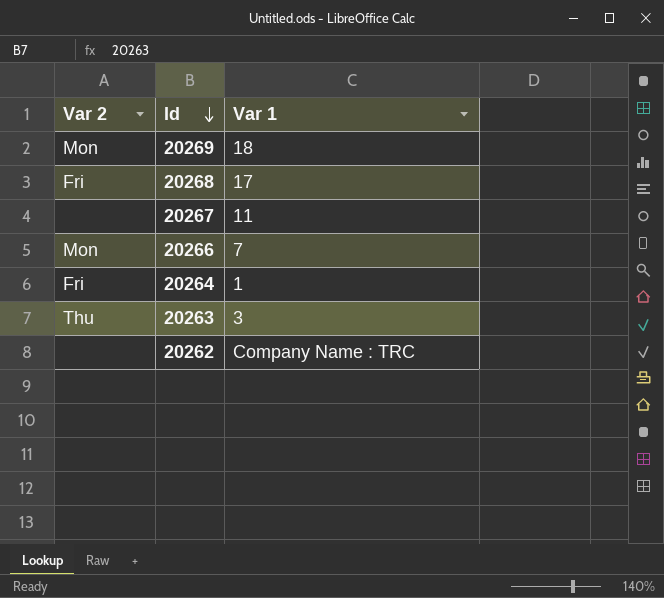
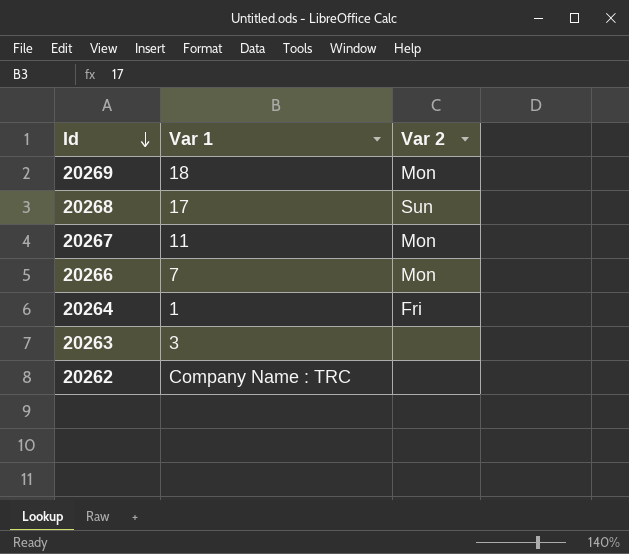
column Var 2 | position: 1 -> 3
20268 | Var 2: Fri -> Sun
20267 | Var 2: none -> Mon
20263 | Var 2: Thu -> none

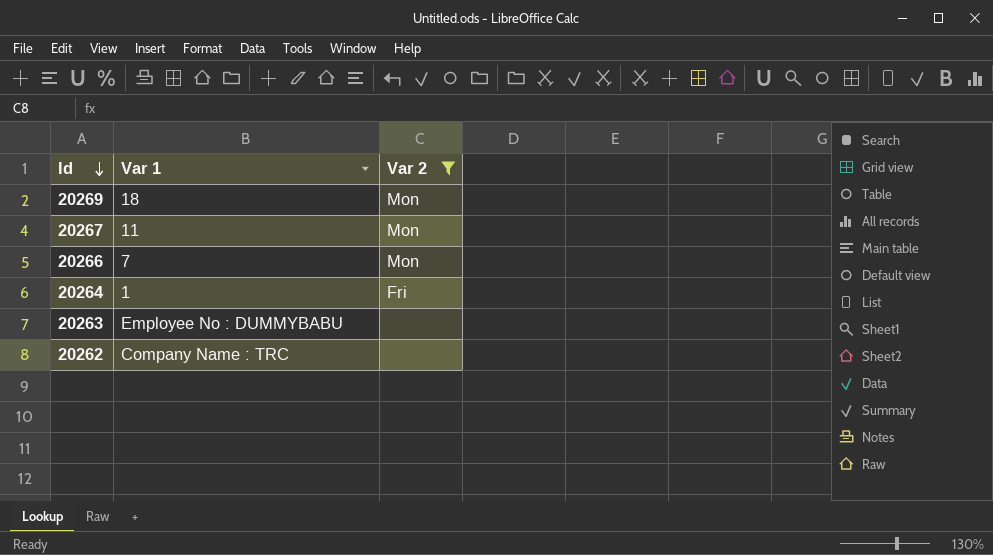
filter: none -> Var 2 != Sun
20263 | Var 1: 3 -> Employee No : DUMMYBABU

